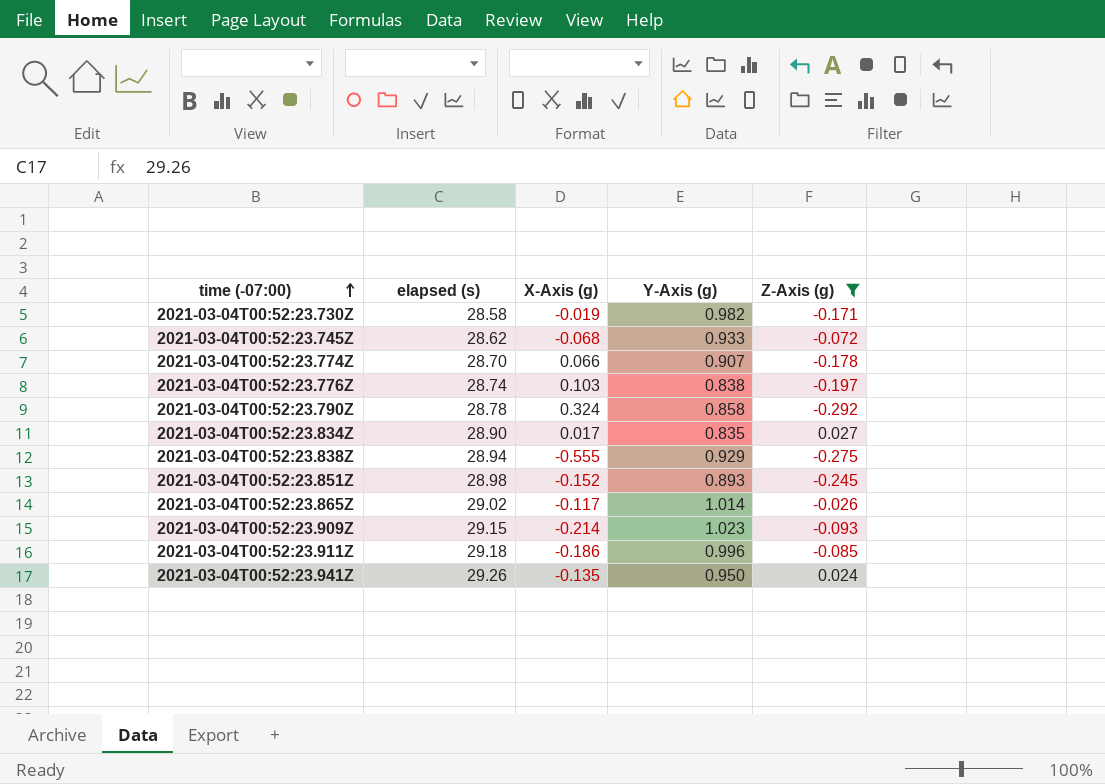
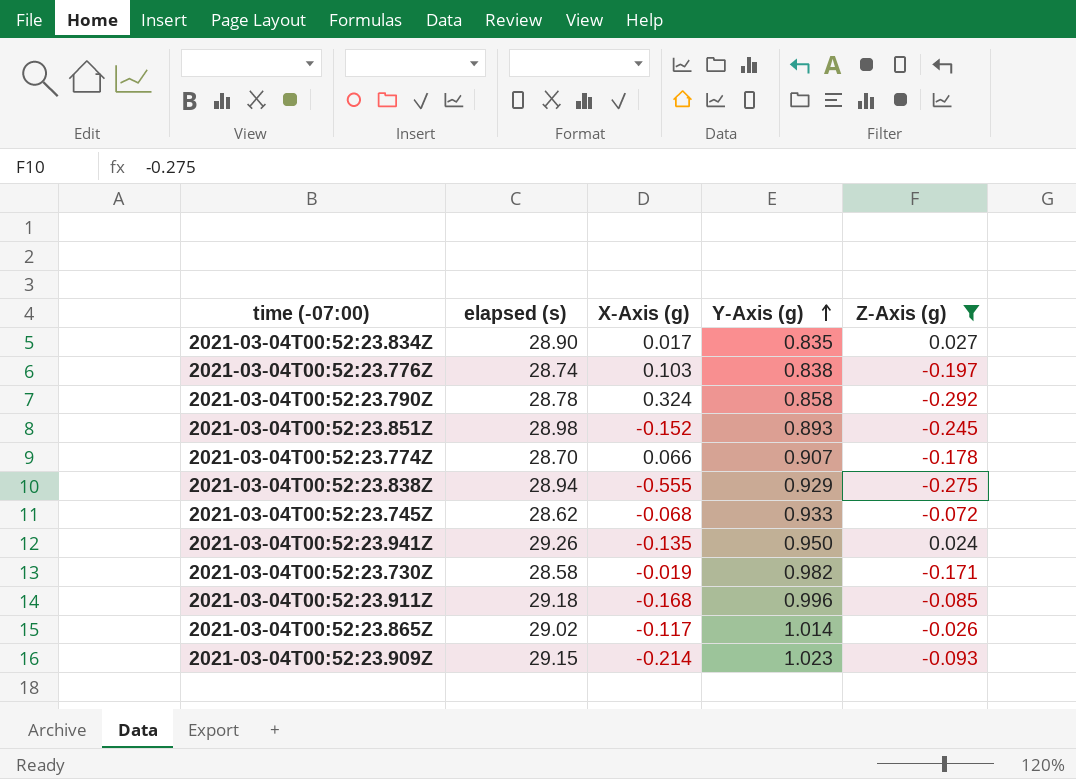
row order: time (-07:00) ascending -> Y-Axis (g) ascending
2021-03-04T00:52:23.911Z | X-Axis (g): -0.186 -> -0.168

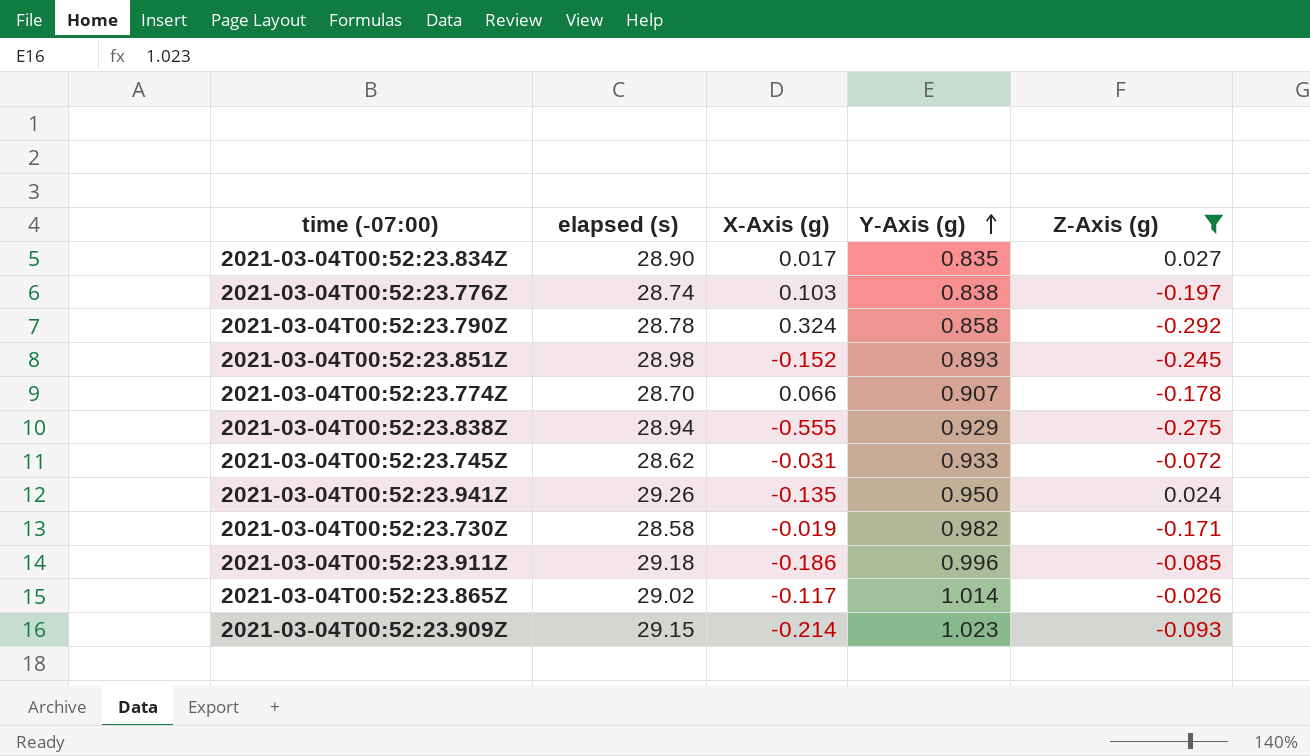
2021-03-04T00:52:23.745Z | X-Axis (g): -0.068 -> -0.031
2021-03-04T00:52:23.911Z | X-Axis (g): -0.168 -> -0.186

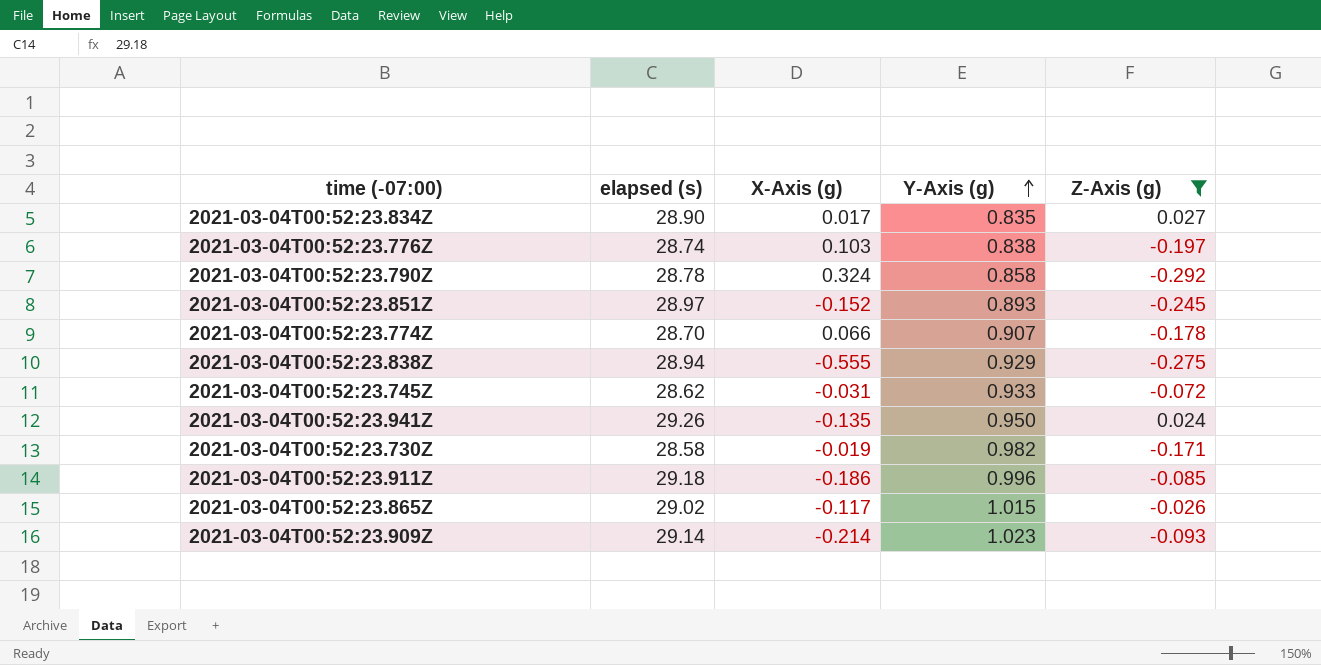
2021-03-04T00:52:23.851Z | elapsed (s): 28.98 -> 28.97
2021-03-04T00:52:23.865Z | Y-Axis (g): 1.014 -> 1.015
2021-03-04T00:52:23.909Z | elapsed (s): 29.15 -> 29.14

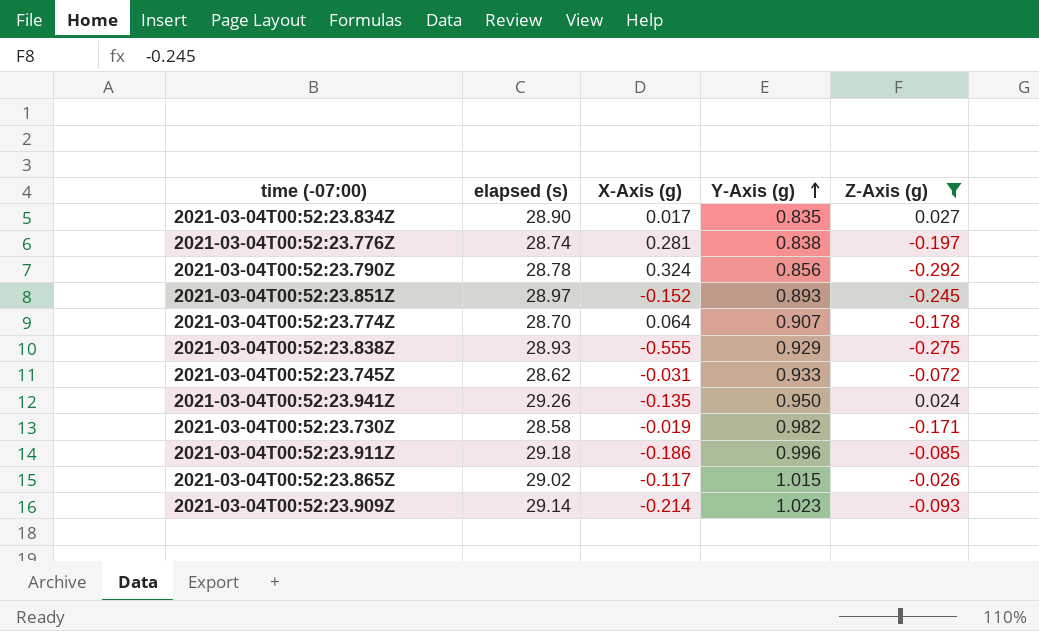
2021-03-04T00:52:23.776Z | X-Axis (g): 0.103 -> 0.281
2021-03-04T00:52:23.790Z | Y-Axis (g): 0.858 -> 0.856
2021-03-04T00:52:23.774Z | X-Axis (g): 0.066 -> 0.064
2021-03-04T00:52:23.838Z | elapsed (s): 28.94 -> 28.93

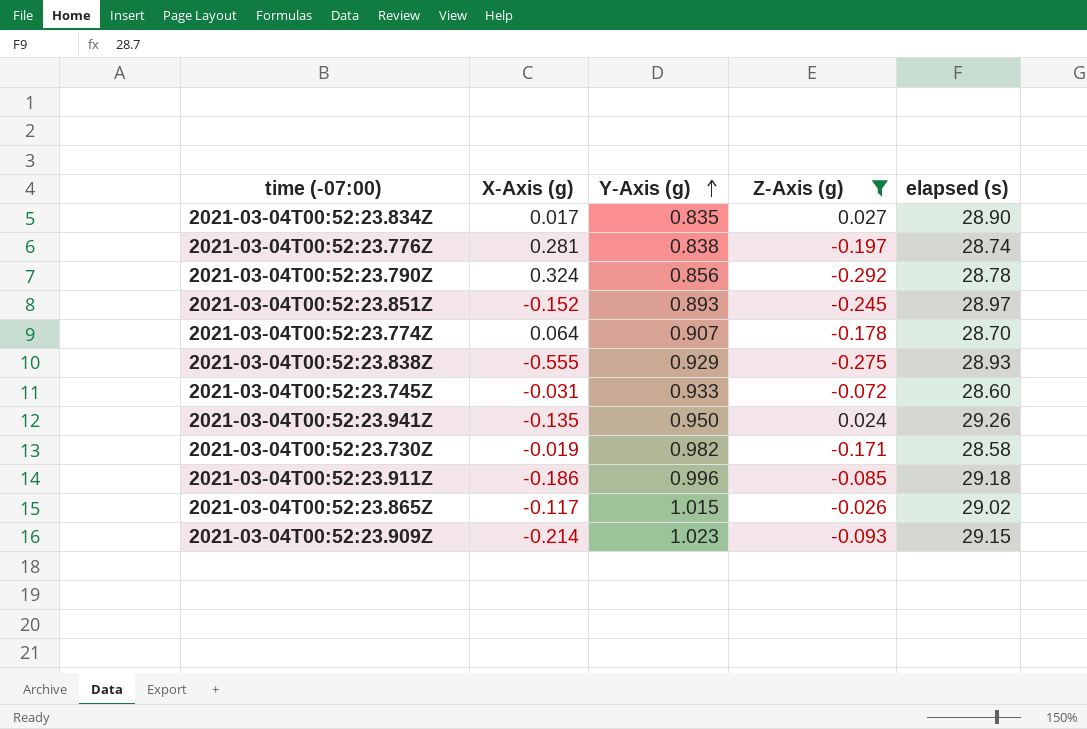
column elapsed (s) | position: 2 -> 5
2021-03-04T00:52:23.745Z | elapsed (s): 28.62 -> 28.60
2021-03-04T00:52:23.909Z | elapsed (s): 29.14 -> 29.15

